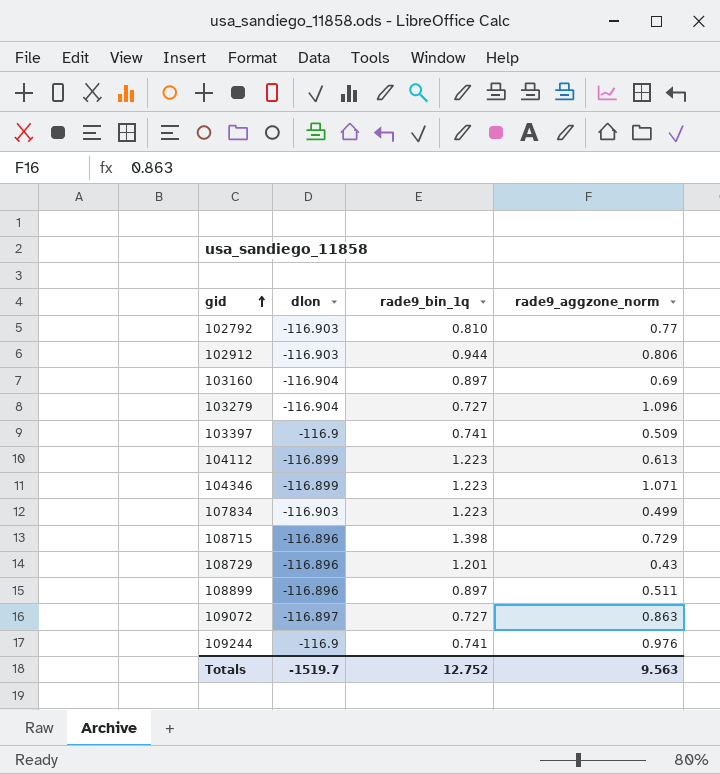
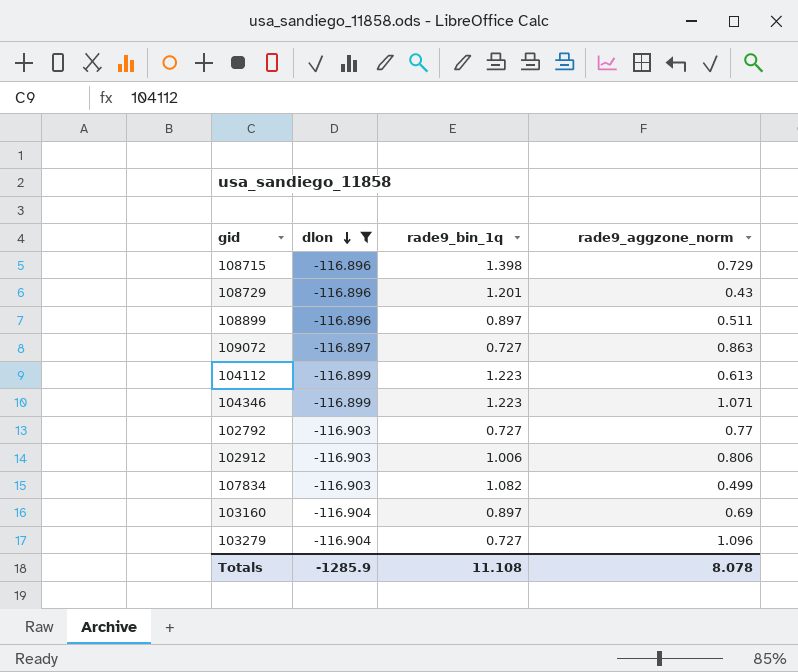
filter: none -> dlon != -116.9
row order: gid ascending -> dlon descending
102792 | rade9_bin_1q: 0.810 -> 0.727
102912 | rade9_bin_1q: 0.944 -> 1.006
107834 | rade9_bin_1q: 1.223 -> 1.082
Totals | dlon: -1519.7 -> -1285.9
Totals | rade9_bin_1q: 12.752 -> 11.108
Totals | rade9_aggzone_norm: 9.563 -> 8.078

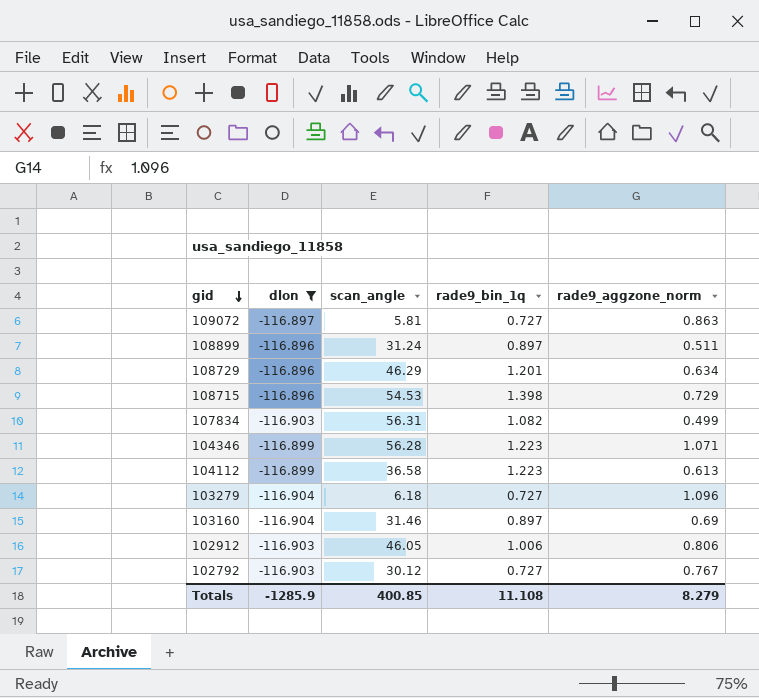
row order: dlon descending -> gid descending
column scan_angle | position: none -> 3
108729 | rade9_aggzone_norm: 0.43 -> 0.634
102792 | rade9_aggzone_norm: 0.77 -> 0.767
Totals | rade9_aggzone_norm: 8.078 -> 8.279

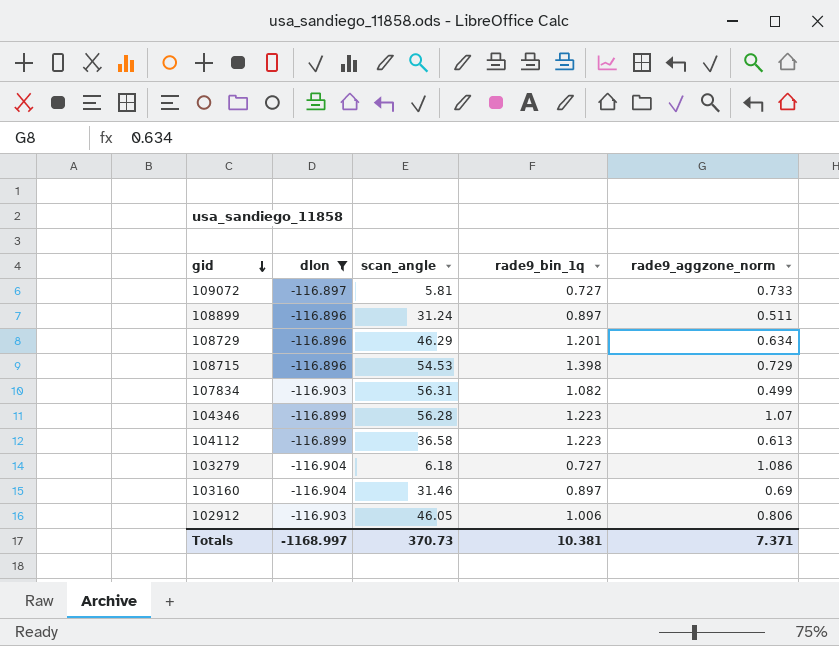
row 102792: -116.903 | 30.12 | 0.727 | 0.767 -> none
109072 | rade9_aggzone_norm: 0.863 -> 0.733
104346 | rade9_aggzone_norm: 1.071 -> 1.07
103279 | rade9_aggzone_norm: 1.096 -> 1.086
Totals | dlon: -1285.9 -> -1168.997
Totals | scan_angle: 400.85 -> 370.73
Totals | rade9_bin_1q: 11.108 -> 10.381
Totals | rade9_aggzone_norm: 8.279 -> 7.371

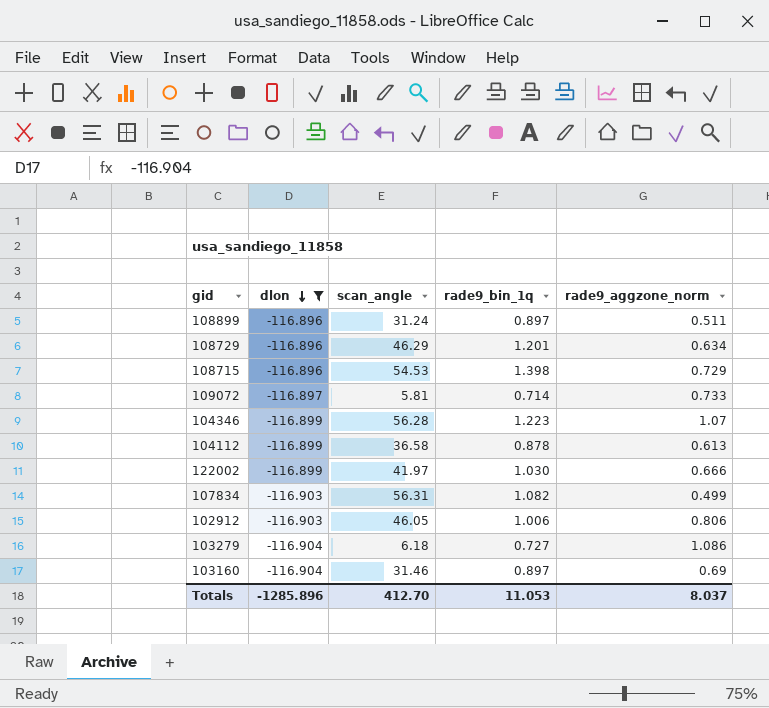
row order: gid descending -> dlon descending
109072 | rade9_bin_1q: 0.727 -> 0.714
104112 | rade9_bin_1q: 1.223 -> 0.878
row 122002: none -> -116.899 | 41.97 | 1.030 | 0.666
Totals | dlon: -1168.997 -> -1285.896
Totals | scan_angle: 370.73 -> 412.70
Totals | rade9_bin_1q: 10.381 -> 11.053
Totals | rade9_aggzone_norm: 7.371 -> 8.037

